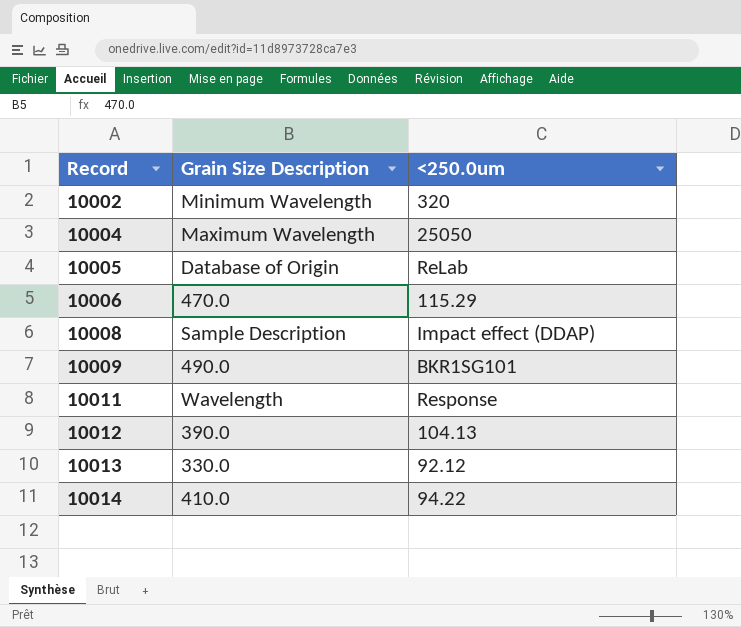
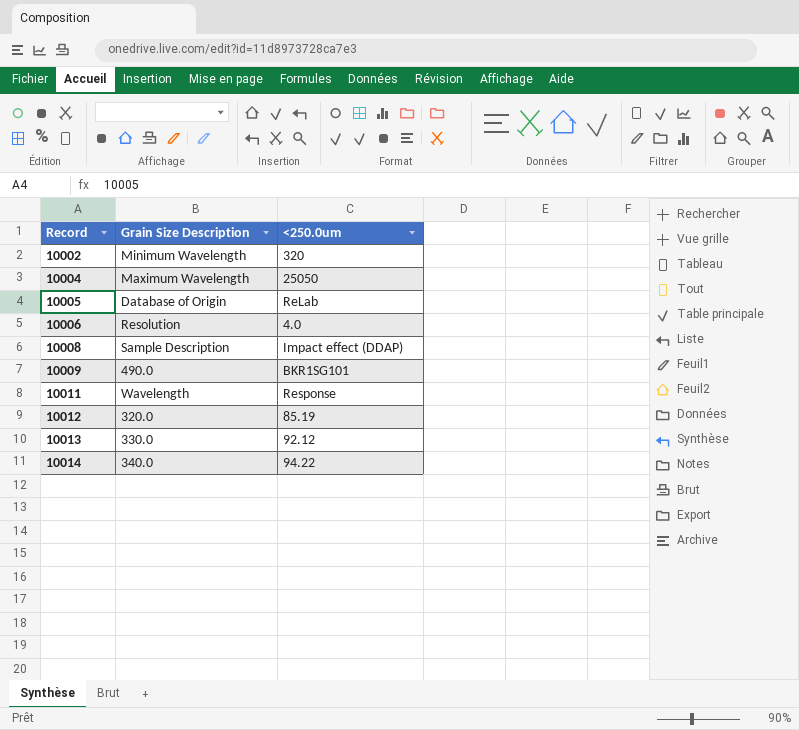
10006 | Grain Size Description: 470.0 -> Resolution
10006 | <250.0um: 115.29 -> 4.0
10012 | Grain Size Description: 390.0 -> 320.0
10012 | <250.0um: 104.13 -> 85.19
10014 | Grain Size Description: 410.0 -> 340.0

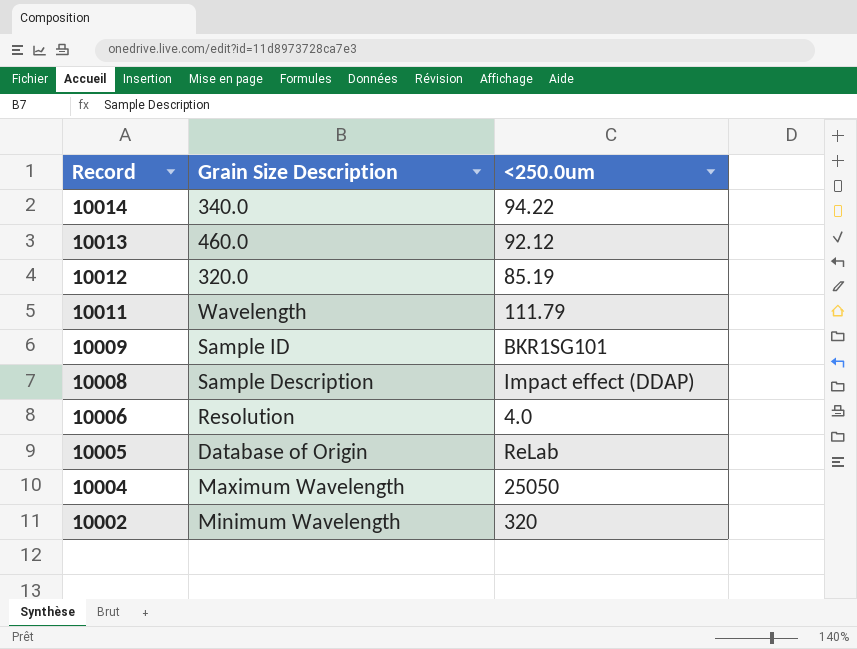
row order: Record ascending -> Record descending
10013 | Grain Size Description: 330.0 -> 460.0
10011 | <250.0um: Response -> 111.79
10009 | Grain Size Description: 490.0 -> Sample ID

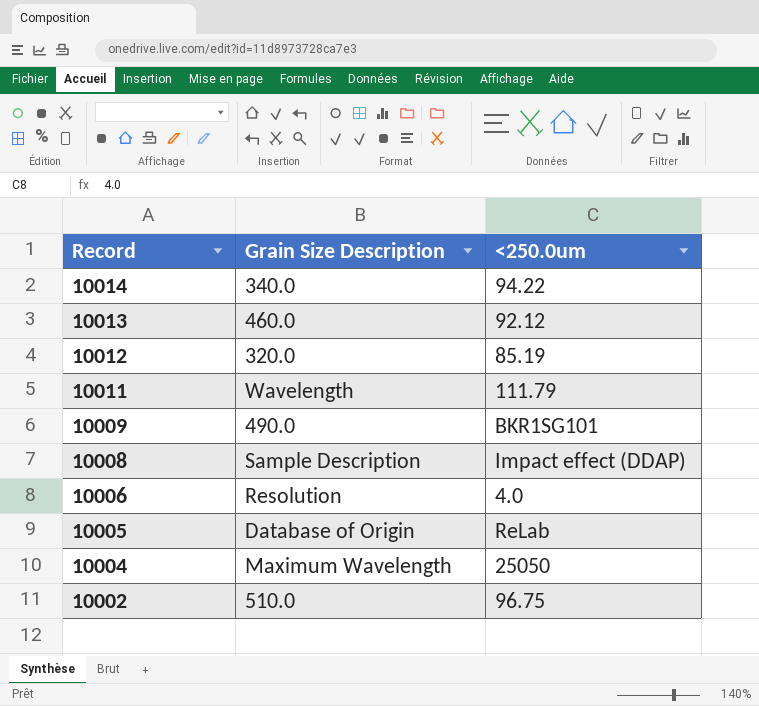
10009 | Grain Size Description: Sample ID -> 490.0
10002 | Grain Size Description: Minimum Wavelength -> 510.0
10002 | <250.0um: 320 -> 96.75

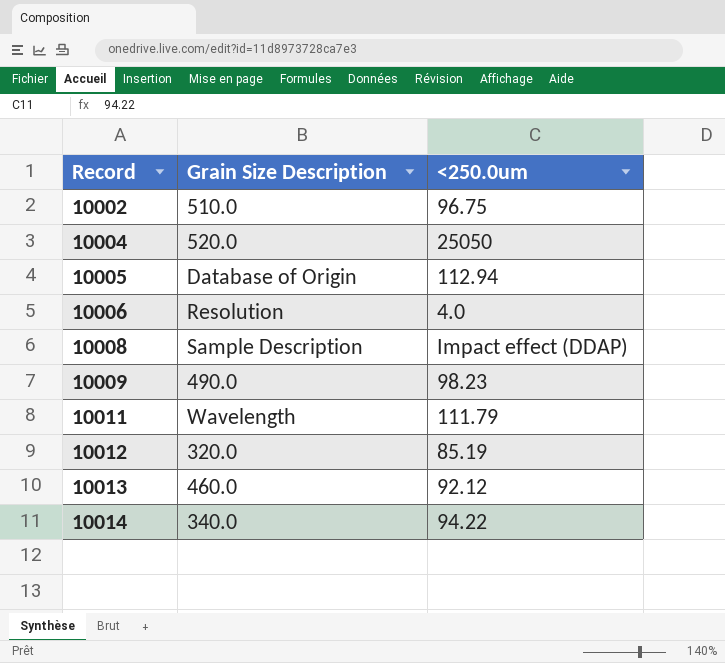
row order: Record descending -> Record ascending
10004 | Grain Size Description: Maximum Wavelength -> 520.0
10005 | <250.0um: ReLab -> 112.94
10009 | <250.0um: BKR1SG101 -> 98.23

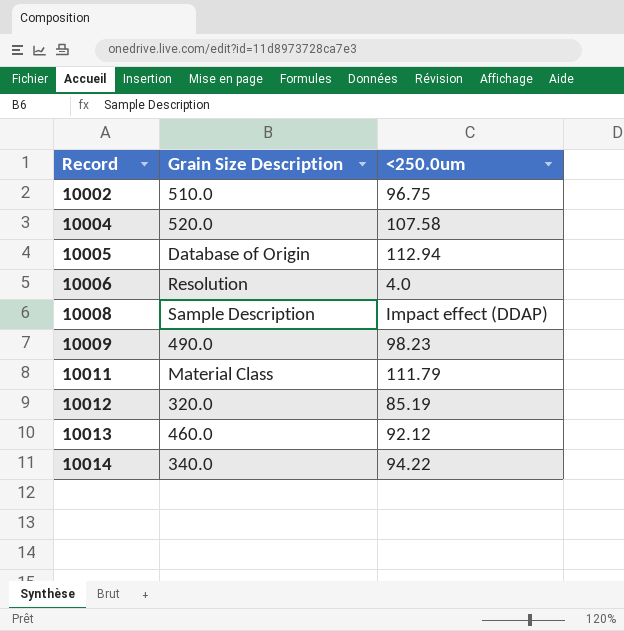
10004 | <250.0um: 25050 -> 107.58
10011 | Grain Size Description: Wavelength -> Material Class

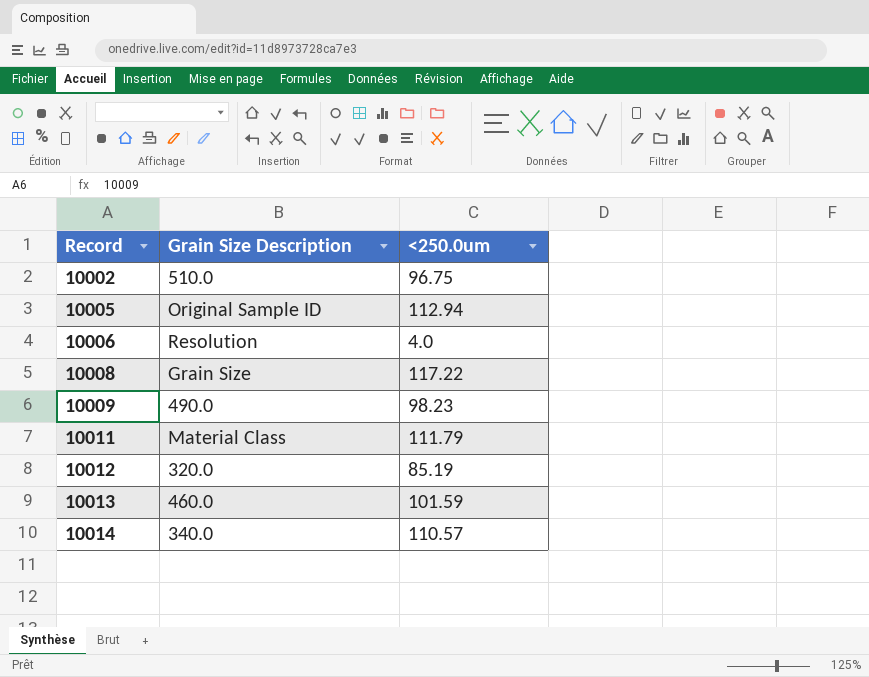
row 10004: 520.0 | 107.58 -> none
10005 | Grain Size Description: Database of Origin -> Original Sample ID
10008 | Grain Size Description: Sample Description -> Grain Size
10008 | <250.0um: Impact effect (DDAP) -> 117.22
10013 | <250.0um: 92.12 -> 101.59
10014 | <250.0um: 94.22 -> 110.57

